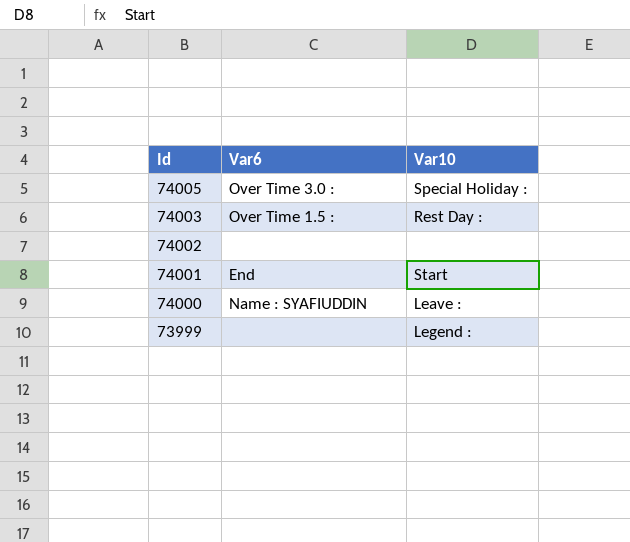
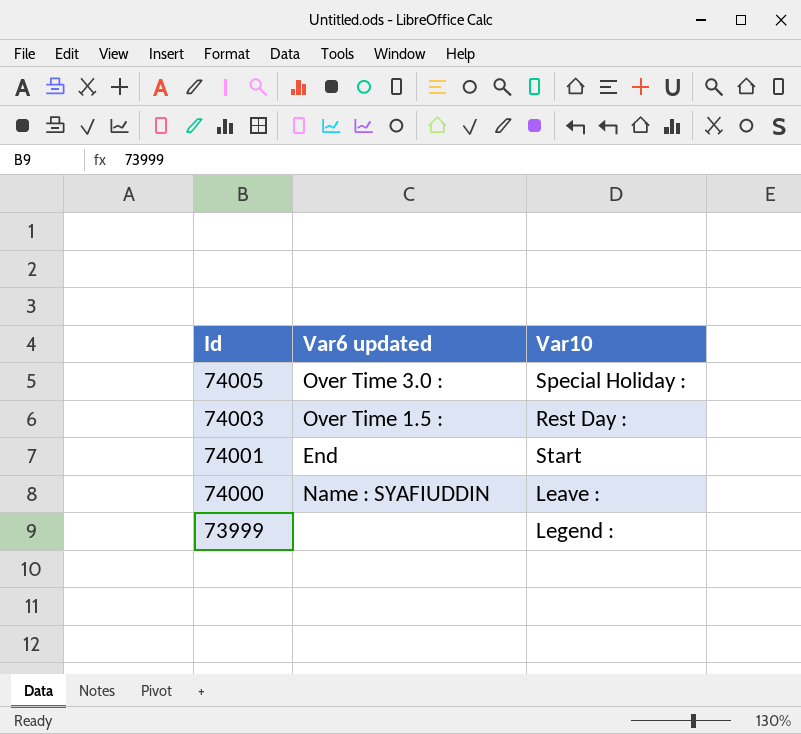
column name: Var6 -> Var6 updated
row 74002: none | none -> none

